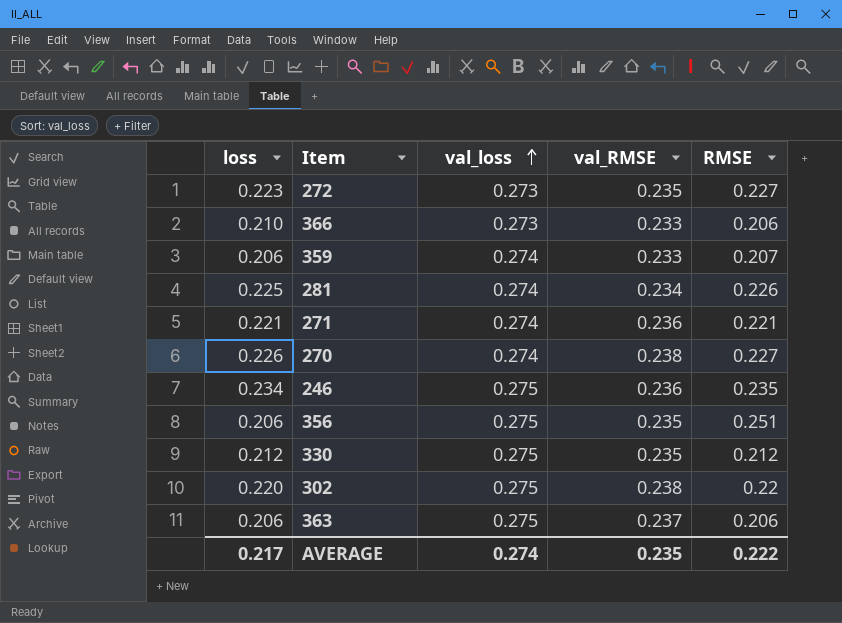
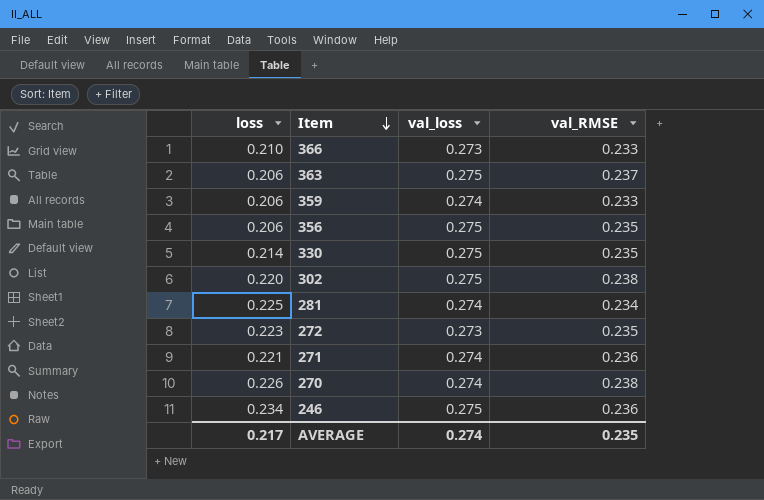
row order: val_loss ascending -> Item descending
column RMSE | position: 5 -> none
330 | loss: 0.212 -> 0.214

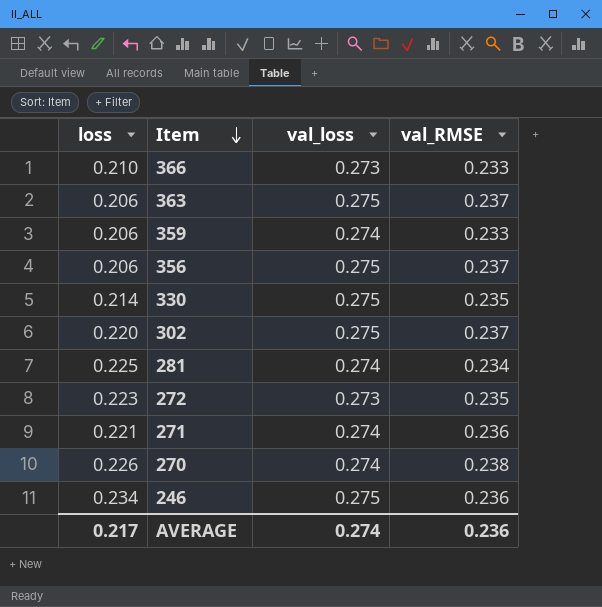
356 | val_RMSE: 0.235 -> 0.237
302 | val_RMSE: 0.238 -> 0.237
AVERAGE | val_RMSE: 0.235 -> 0.236

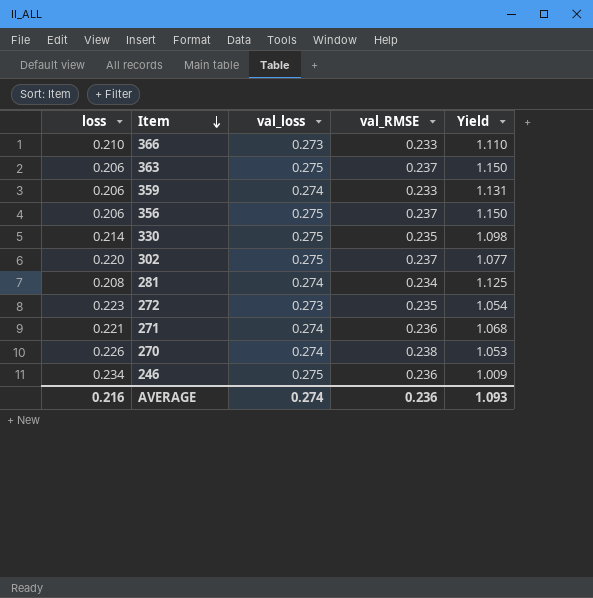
column Yield | formula: none -> [val_RMSE] / [loss]
281 | loss: 0.225 -> 0.208
AVERAGE | loss: 0.217 -> 0.216

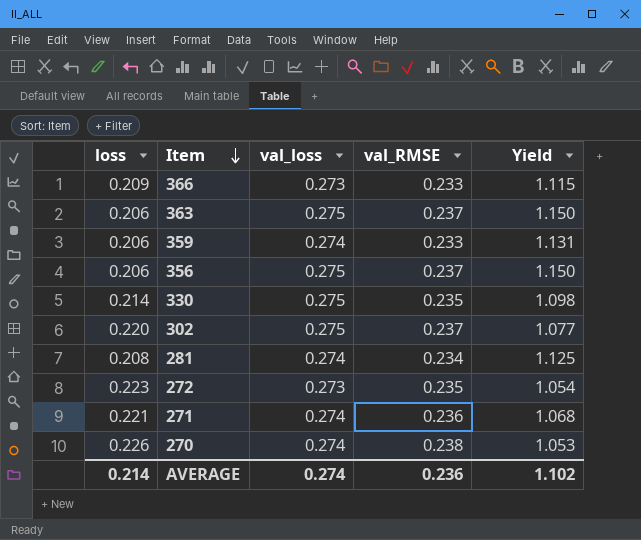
row 246: 0.234 | 0.275 | 0.236 | 1.009 -> none
366 | loss: 0.210 -> 0.209
366 | Yield: 1.110 -> 1.115
AVERAGE | loss: 0.216 -> 0.214
AVERAGE | Yield: 1.093 -> 1.102

